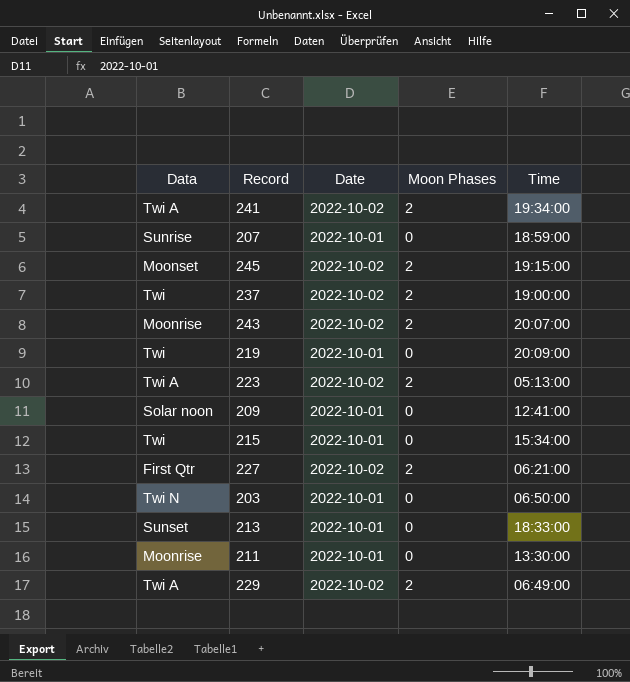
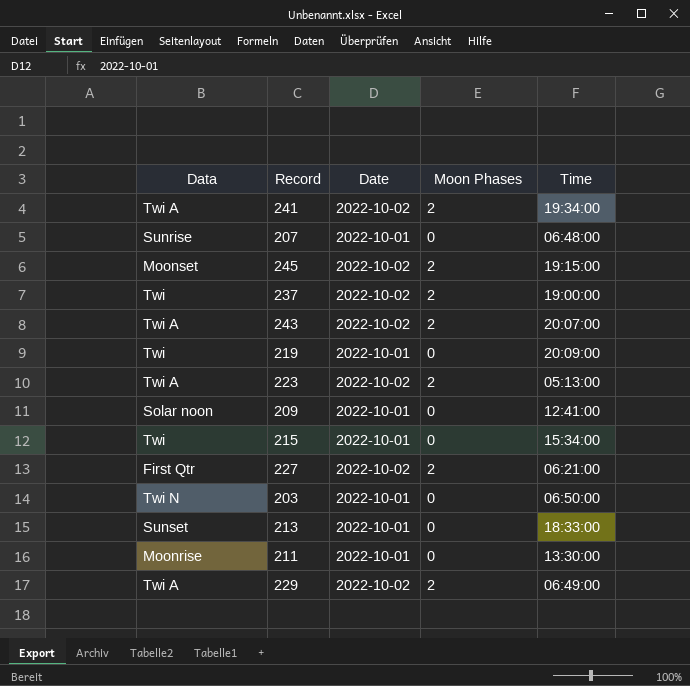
207 | Time: 18:59:00 -> 06:48:00
243 | Data: Moonrise -> Twi A

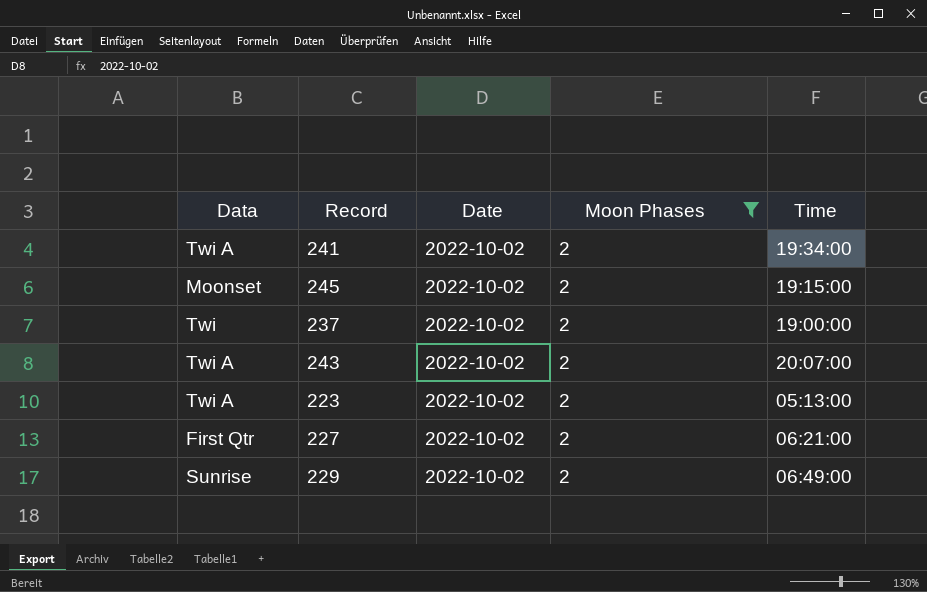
filter: none -> Moon Phases = 2
229 | Data: Twi A -> Sunrise

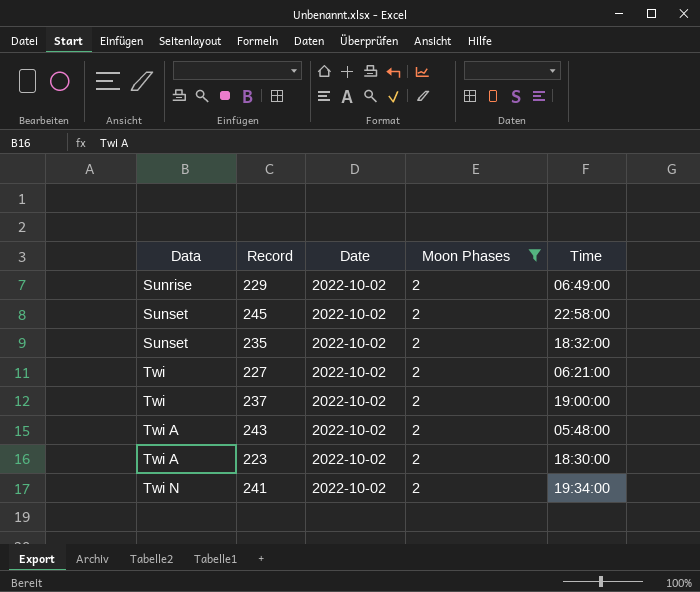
row order: none -> Data ascending
245 | Data: Moonset -> Sunset
245 | Time: 19:15:00 -> 22:58:00
row 235: none -> Sunset | 2022-10-02 | 2 | 18:32:00
227 | Data: First Qtr -> Twi
243 | Time: 20:07:00 -> 05:48:00
223 | Time: 05:13:00 -> 18:30:00
241 | Data: Twi A -> Twi N

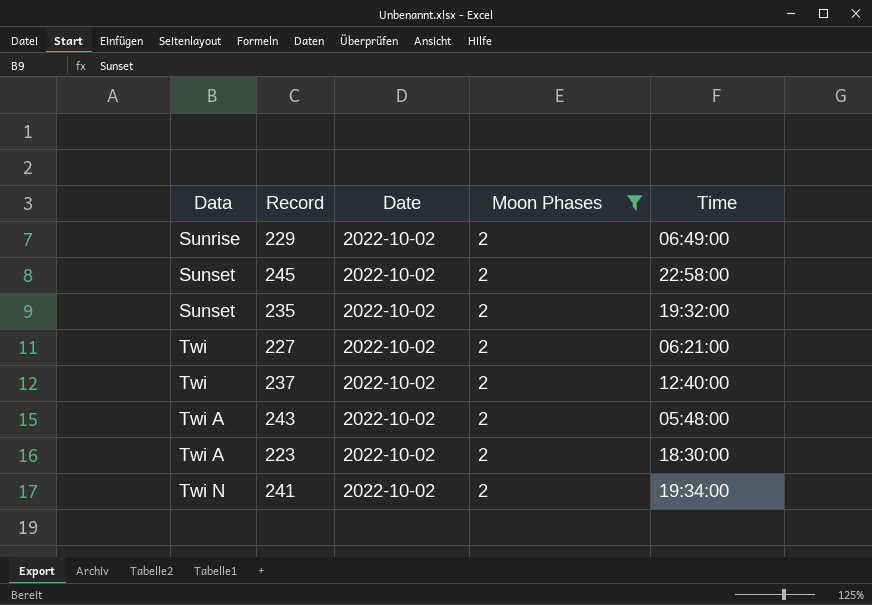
235 | Time: 18:32:00 -> 19:32:00
237 | Time: 19:00:00 -> 12:40:00

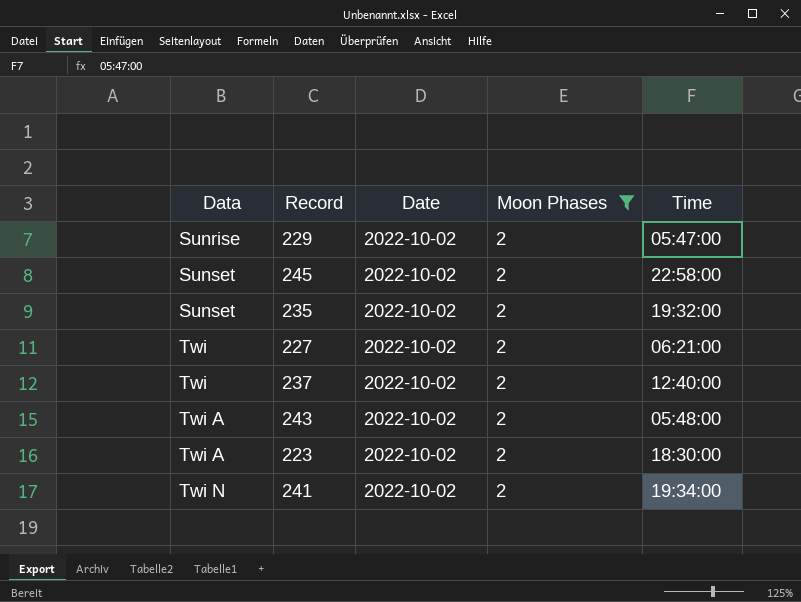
229 | Time: 06:49:00 -> 05:47:00

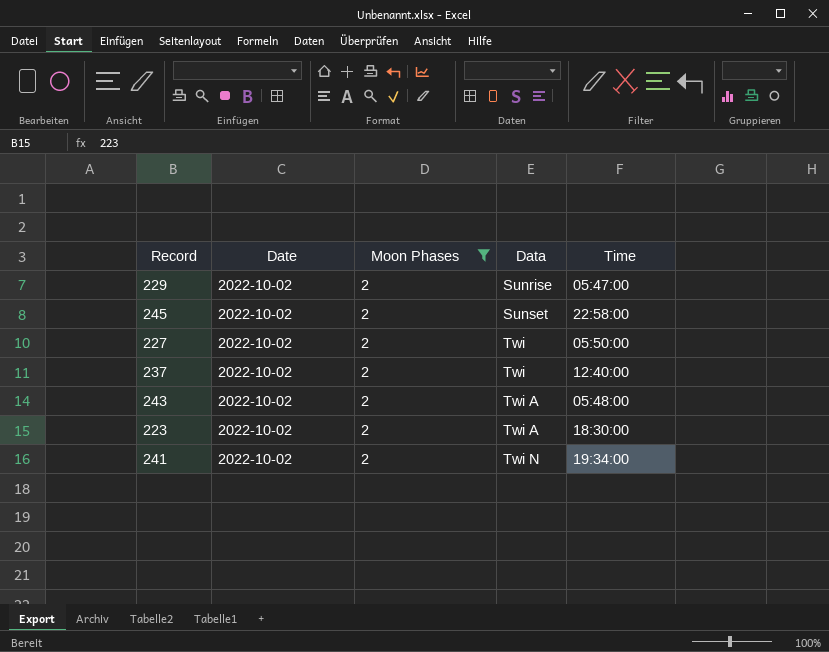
column Data | position: 1 -> 4
row 235: Sunset | 2022-10-02 | 2 | 19:32:00 -> none
227 | Time: 06:21:00 -> 05:50:00

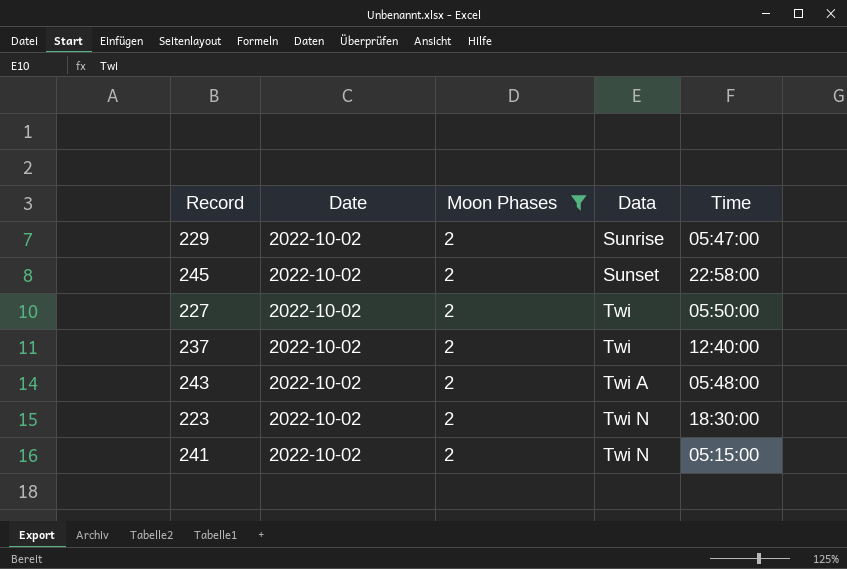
223 | Data: Twi A -> Twi N
241 | Time: 19:34:00 -> 05:15:00

